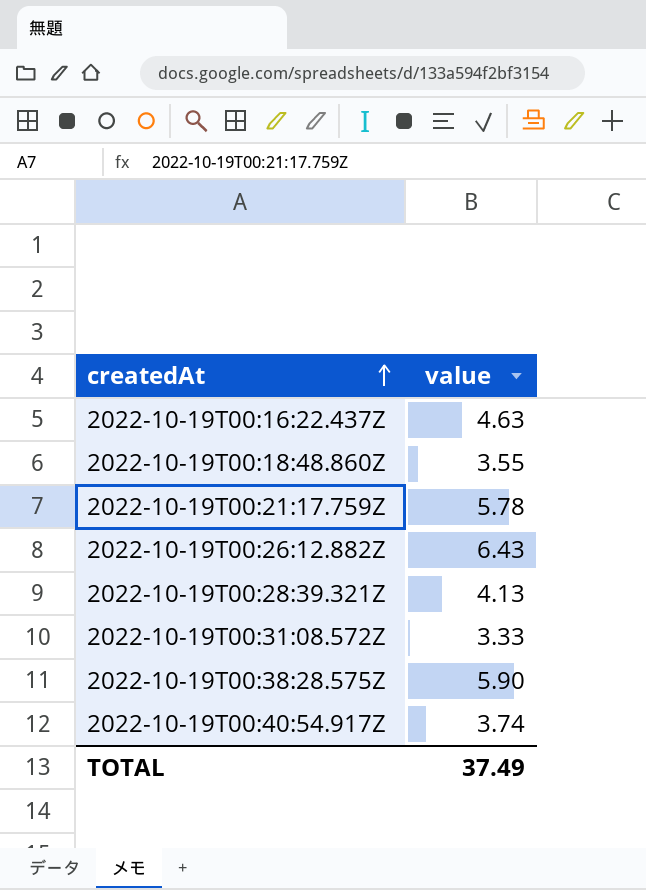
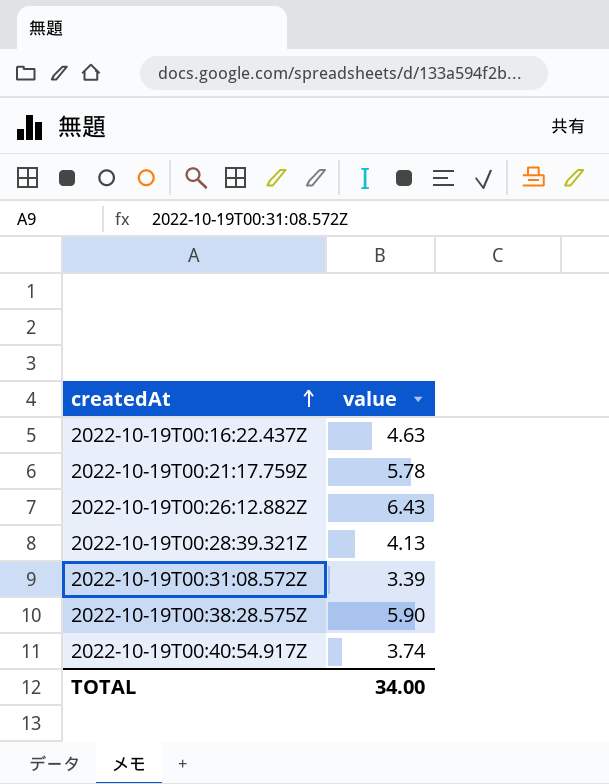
row 2022-10-19T00:18:48.860Z: 3.55 -> none
2022-10-19T00:31:08.572Z | value: 3.33 -> 3.39
TOTAL | value: 37.49 -> 34.00

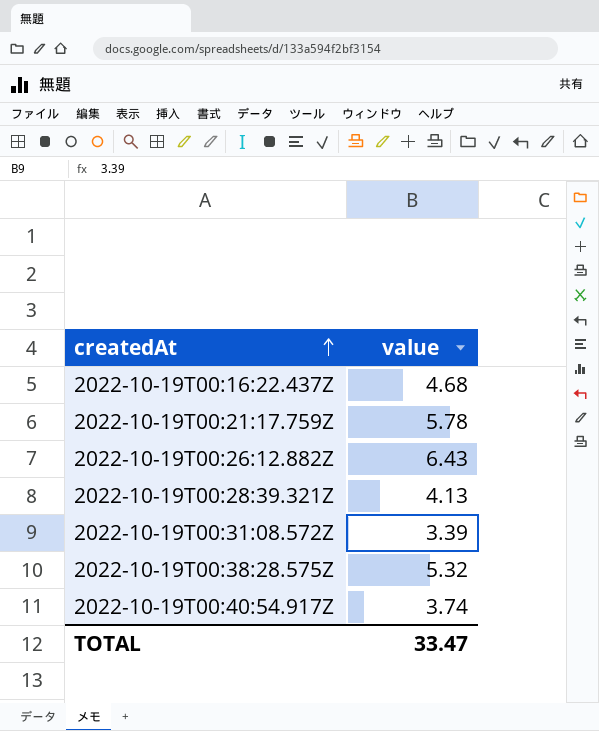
2022-10-19T00:16:22.437Z | value: 4.63 -> 4.68
2022-10-19T00:38:28.575Z | value: 5.90 -> 5.32
TOTAL | value: 34.00 -> 33.47

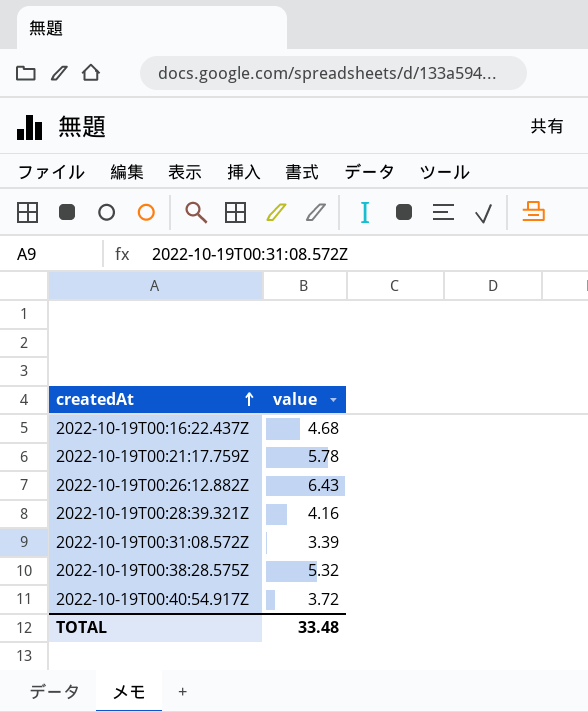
2022-10-19T00:28:39.321Z | value: 4.13 -> 4.16
2022-10-19T00:40:54.917Z | value: 3.74 -> 3.72
TOTAL | value: 33.47 -> 33.48

